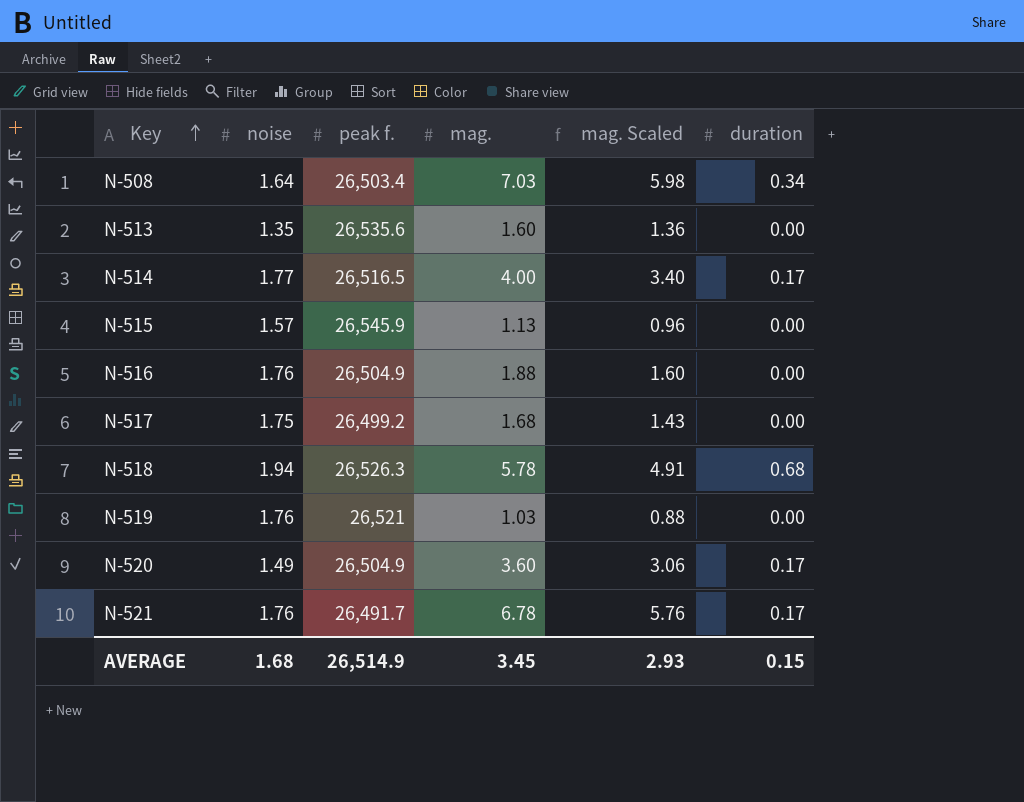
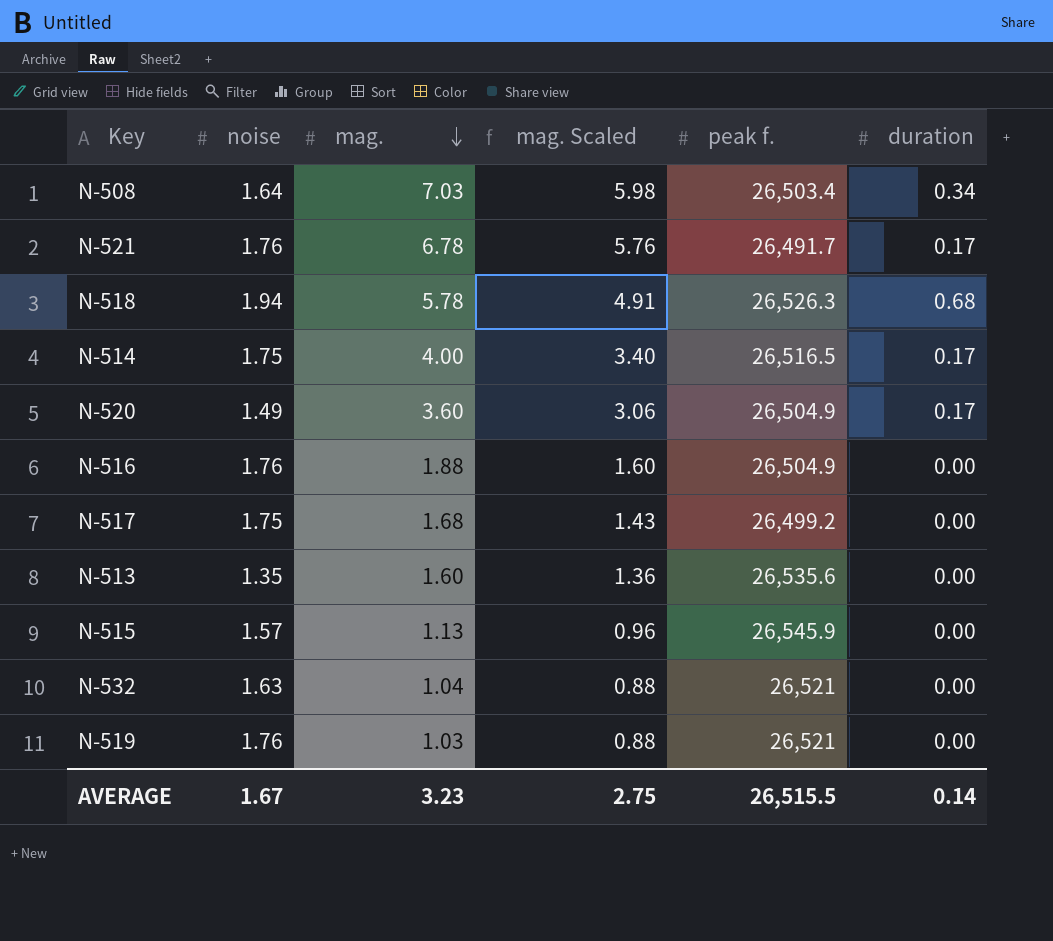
row order: Key ascending -> mag. descending
column peak f. | position: 3 -> 5
N-514 | noise: 1.77 -> 1.75
row N-532: none -> 1.63 | 1.04 | 0.88 | 26,521 | 0.00
AVERAGE | noise: 1.68 -> 1.67
AVERAGE | mag.: 3.45 -> 3.23
AVERAGE | mag. Scaled: 2.93 -> 2.75
AVERAGE | peak f.: 26,514.9 -> 26,515.5
AVERAGE | duration: 0.15 -> 0.14

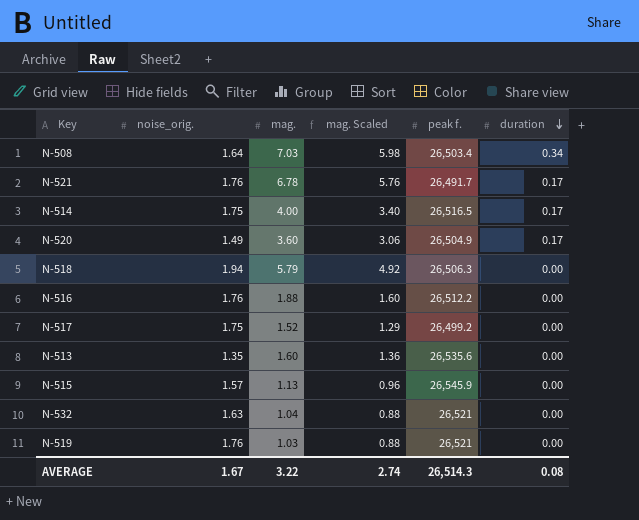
row order: mag. descending -> duration descending
column name: noise -> noise_orig.
N-518 | mag.: 5.78 -> 5.79
N-518 | mag. Scaled: 4.91 -> 4.92
N-518 | peak f.: 26,526.3 -> 26,506.3
N-518 | duration: 0.68 -> 0.00
N-516 | peak f.: 26,504.9 -> 26,512.2
N-517 | mag.: 1.68 -> 1.52
N-517 | mag. Scaled: 1.43 -> 1.29
AVERAGE | mag.: 3.23 -> 3.22
AVERAGE | mag. Scaled: 2.75 -> 2.74
AVERAGE | peak f.: 26,515.5 -> 26,514.3
AVERAGE | duration: 0.14 -> 0.08

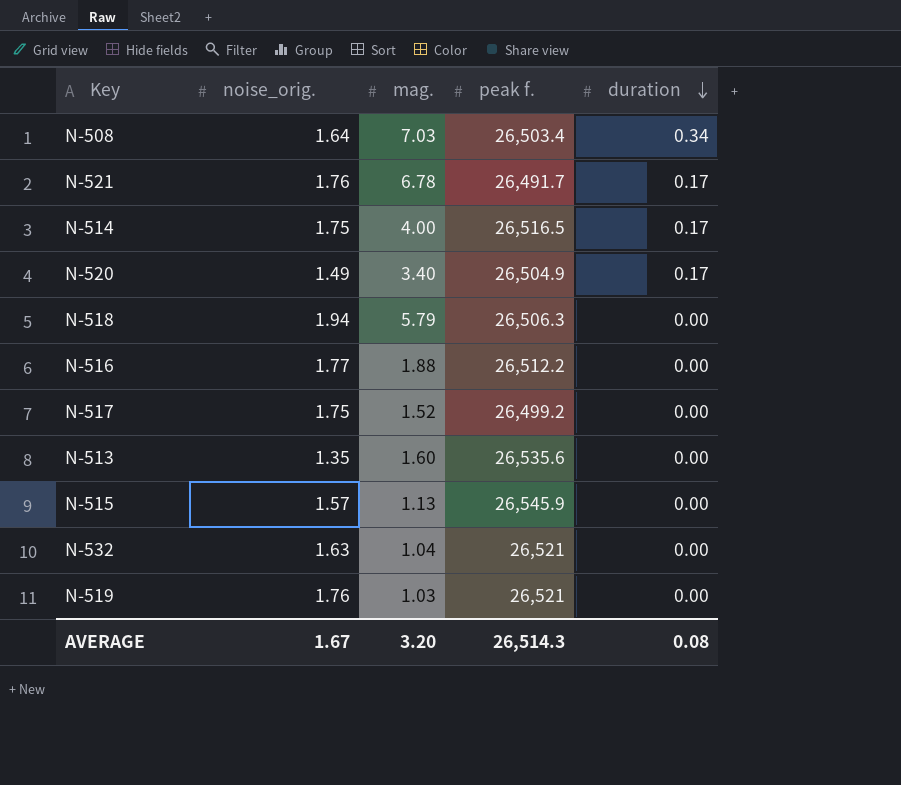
column mag. Scaled | formula: [mag.] * 0.85 -> none
N-520 | mag.: 3.60 -> 3.40
N-516 | noise_orig.: 1.76 -> 1.77
AVERAGE | mag.: 3.22 -> 3.20

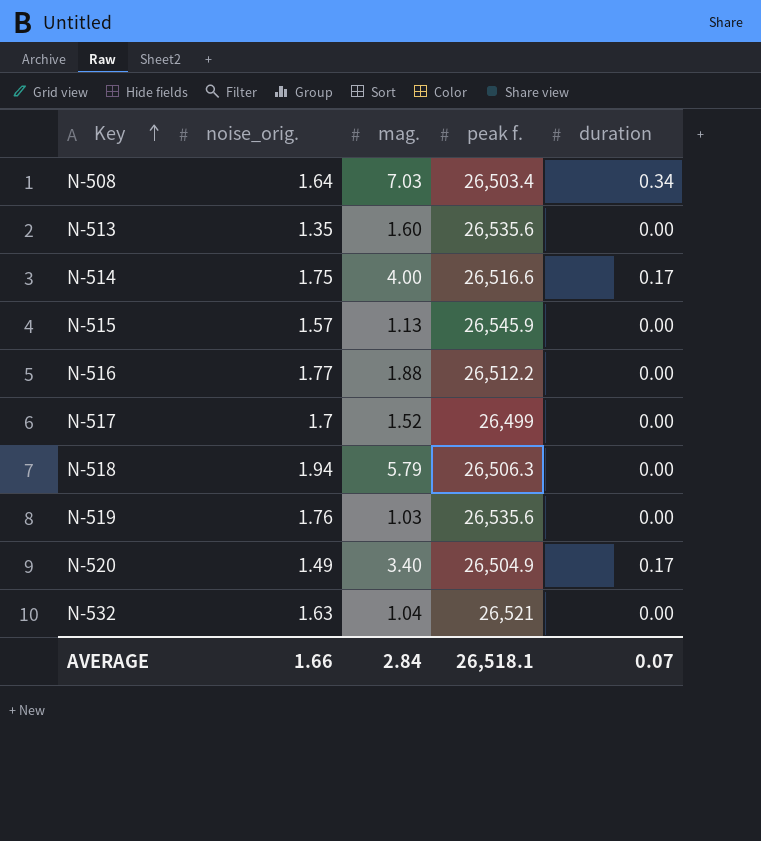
row order: duration descending -> Key ascending
row N-521: 1.76 | 6.78 | 26,491.7 | 0.17 -> none
N-514 | peak f.: 26,516.5 -> 26,516.6
N-517 | noise_orig.: 1.75 -> 1.7
N-517 | peak f.: 26,499.2 -> 26,499
N-519 | peak f.: 26,521 -> 26,535.6
AVERAGE | noise_orig.: 1.67 -> 1.66
AVERAGE | mag.: 3.20 -> 2.84
AVERAGE | peak f.: 26,514.3 -> 26,518.1
AVERAGE | duration: 0.08 -> 0.07

